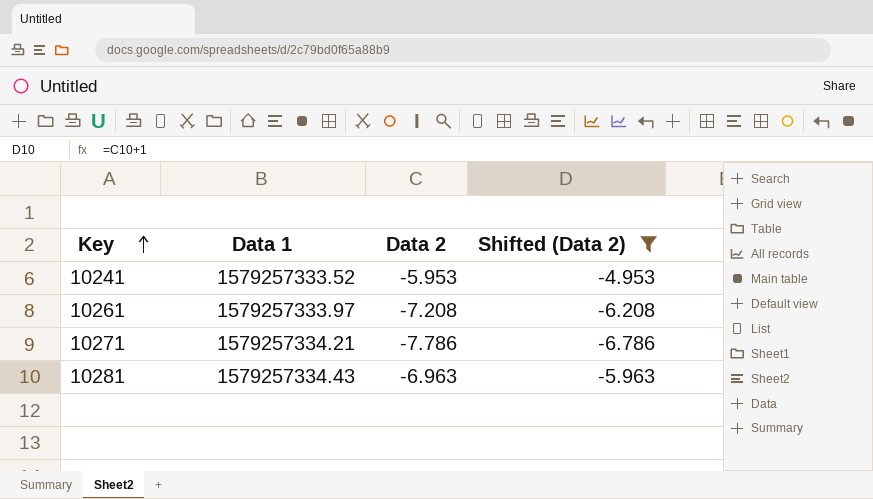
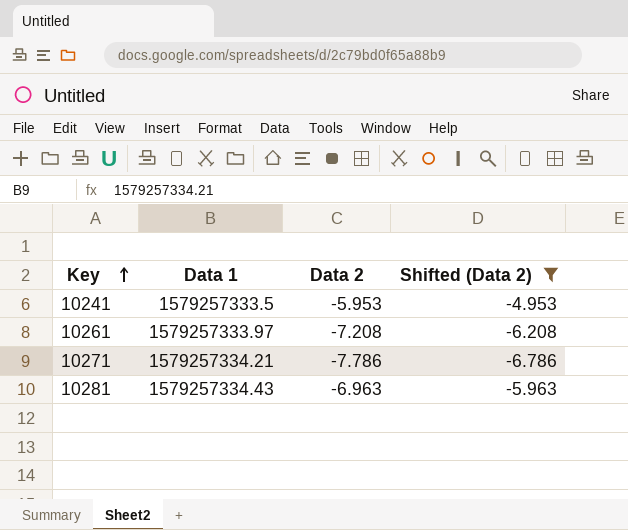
10241 | Data 1: 1579257333.52 -> 1579257333.5

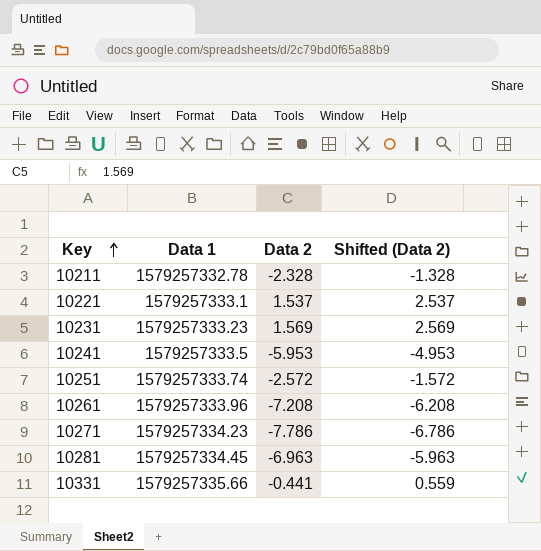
filter: Shifted (Data 2) <= -4.953 -> none
10261 | Data 1: 1579257333.97 -> 1579257333.96
10271 | Data 1: 1579257334.21 -> 1579257334.23
10281 | Data 1: 1579257334.43 -> 1579257334.45

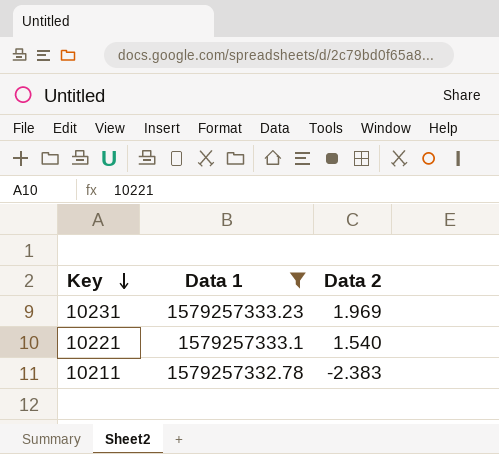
filter: none -> Data 1 <= 1579257333.23
row order: Key ascending -> Key descending
column Shifted (Data 2) | formula: [Data 2] + 1 -> none
10231 | Data 2: 1.569 -> 1.969
10221 | Data 2: 1.537 -> 1.540
10211 | Data 2: -2.328 -> -2.383

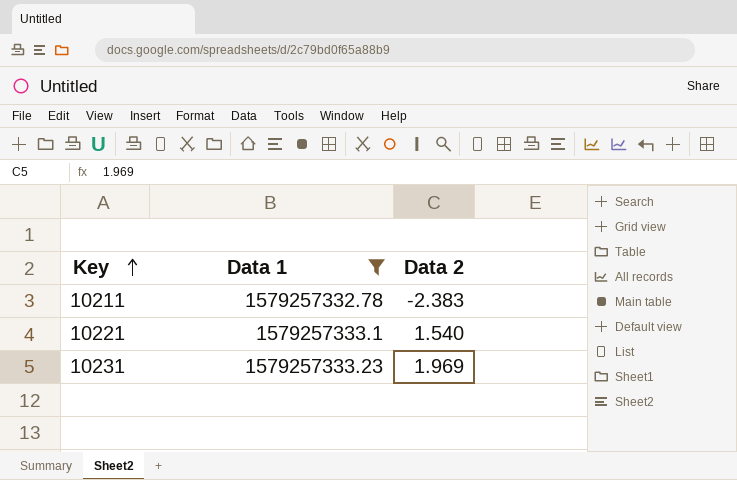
row order: Key descending -> Key ascending

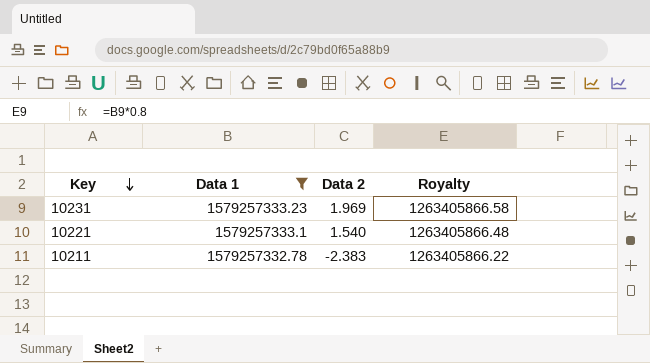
row order: Key ascending -> Key descending
column Royalty | formula: none -> [Data 1] * 0.8

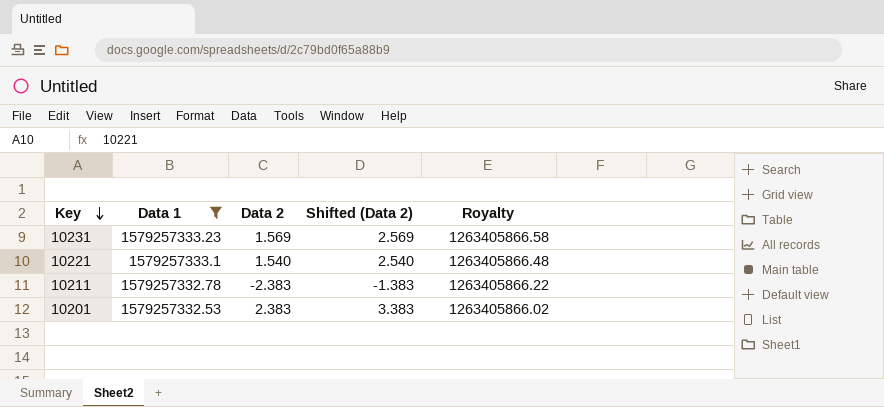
column Shifted (Data 2) | formula: none -> [Data 2] + 1
10231 | Data 2: 1.969 -> 1.569
row 10201: none -> 1579257332.53 | 2.383 | 3.383 | 1263405866.02

